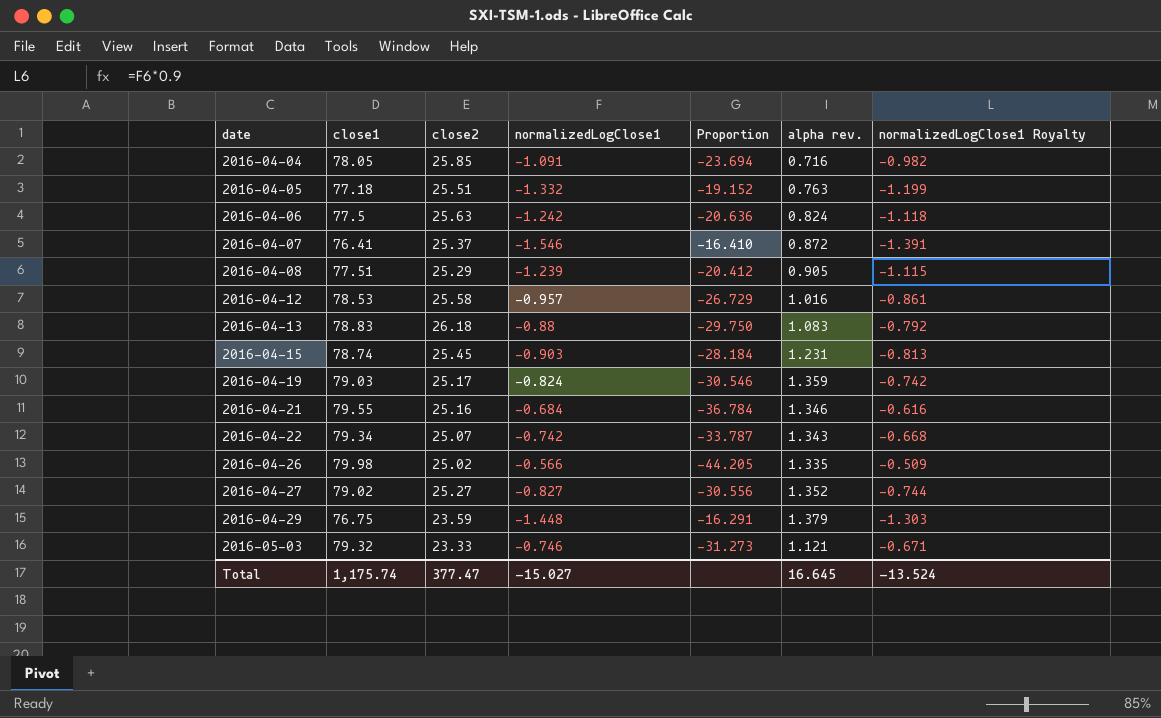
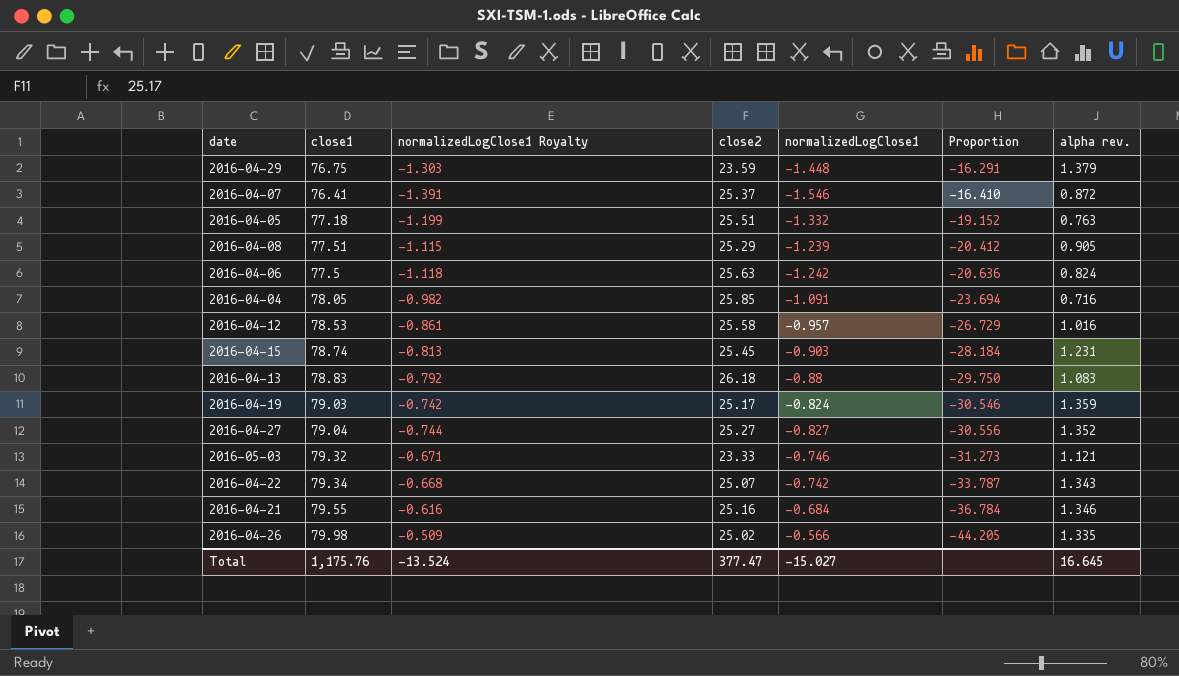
row order: date ascending -> Proportion descending
column normalizedLogClose1 Royalty | position: 7 -> 3
2016-04-27 | close1: 79.02 -> 79.04
Total | close1: 1,175.74 -> 1,175.76

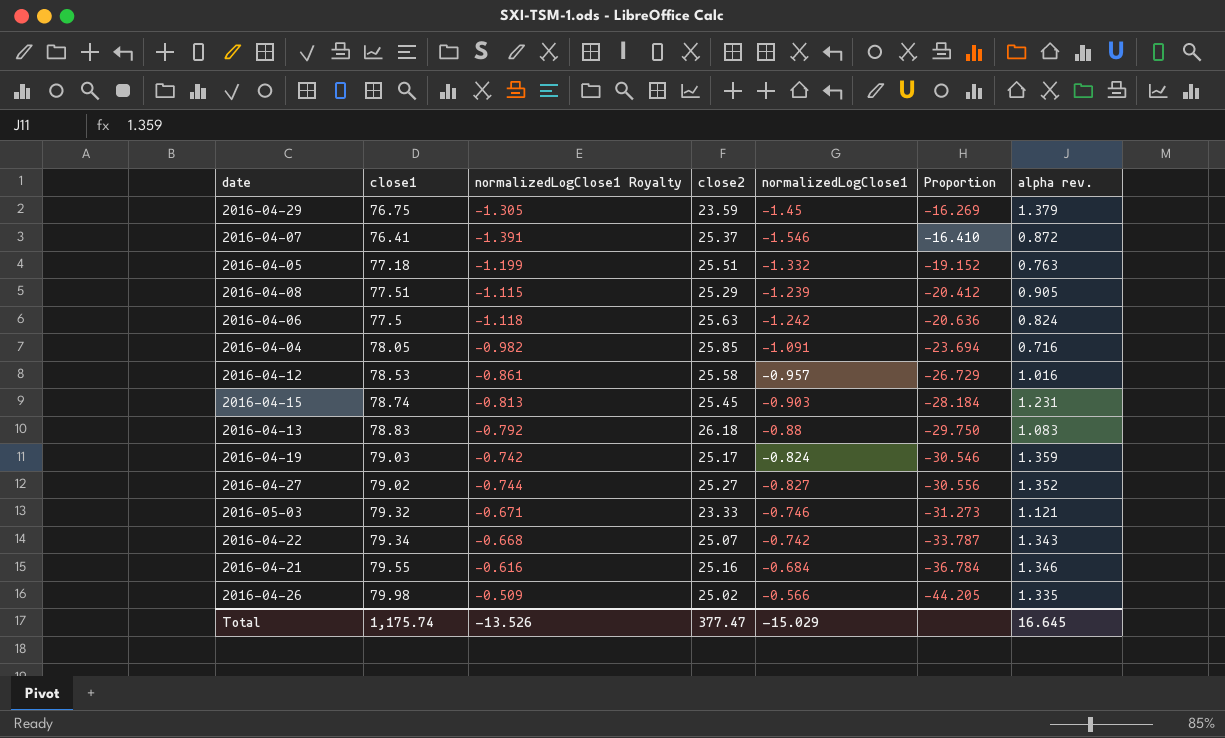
2016-04-29 | normalizedLogClose1 Royalty: -1.303 -> -1.305
2016-04-29 | normalizedLogClose1: -1.448 -> -1.45
2016-04-29 | Proportion: -16.291 -> -16.269
2016-04-27 | close1: 79.04 -> 79.02
Total | close1: 1,175.76 -> 1,175.74
Total | normalizedLogClose1 Royalty: -13.524 -> -13.526
Total | normalizedLogClose1: -15.027 -> -15.029

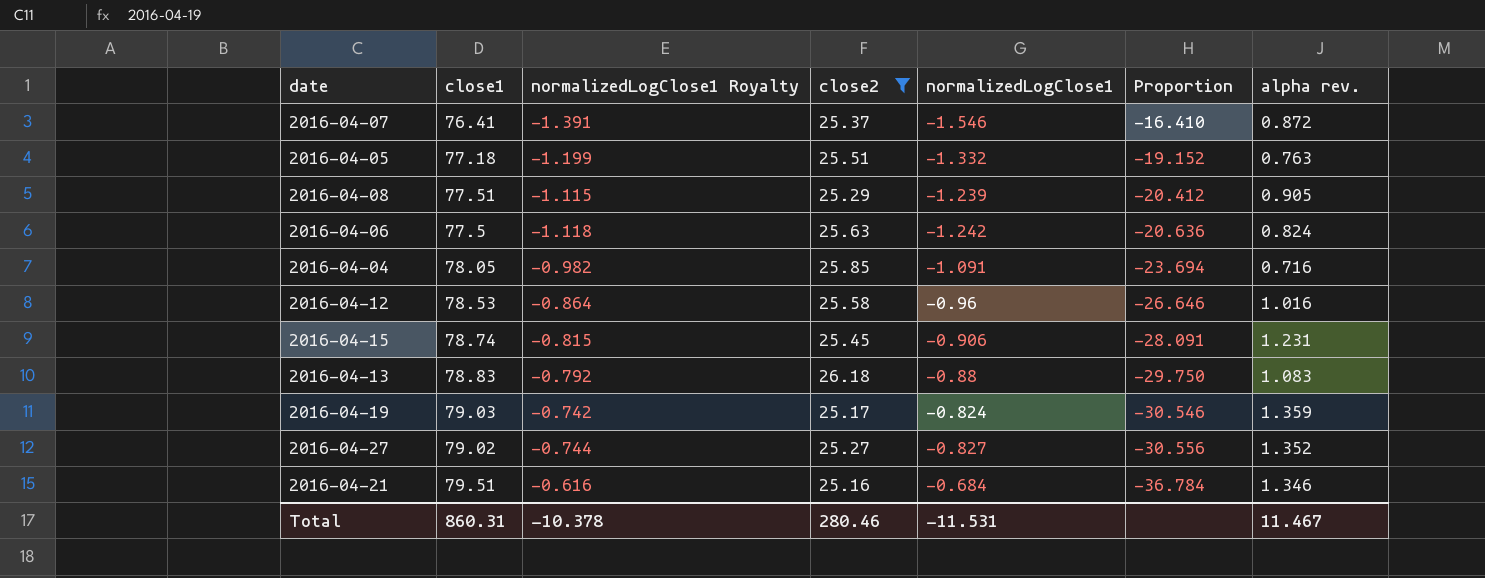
filter: none -> close2 >= 25.16
2016-04-12 | normalizedLogClose1 Royalty: -0.861 -> -0.864
2016-04-12 | normalizedLogClose1: -0.957 -> -0.96
2016-04-12 | Proportion: -26.729 -> -26.646
2016-04-15 | normalizedLogClose1 Royalty: -0.813 -> -0.815
2016-04-15 | normalizedLogClose1: -0.903 -> -0.906
2016-04-15 | Proportion: -28.184 -> -28.091
2016-04-21 | close1: 79.55 -> 79.51
Total | close1: 1,175.74 -> 860.31
Total | normalizedLogClose1 Royalty: -13.526 -> -10.378
Total | close2: 377.47 -> 280.46
Total | normalizedLogClose1: -15.029 -> -11.531
Total | alpha rev.: 16.645 -> 11.467

